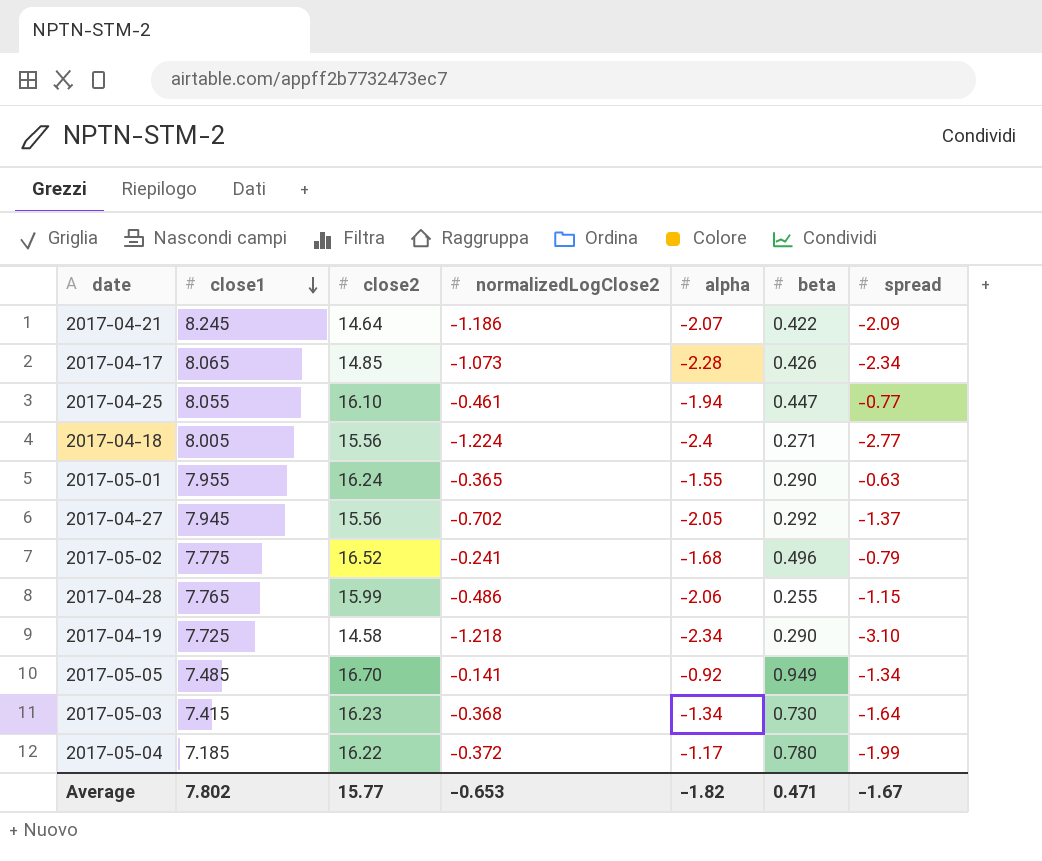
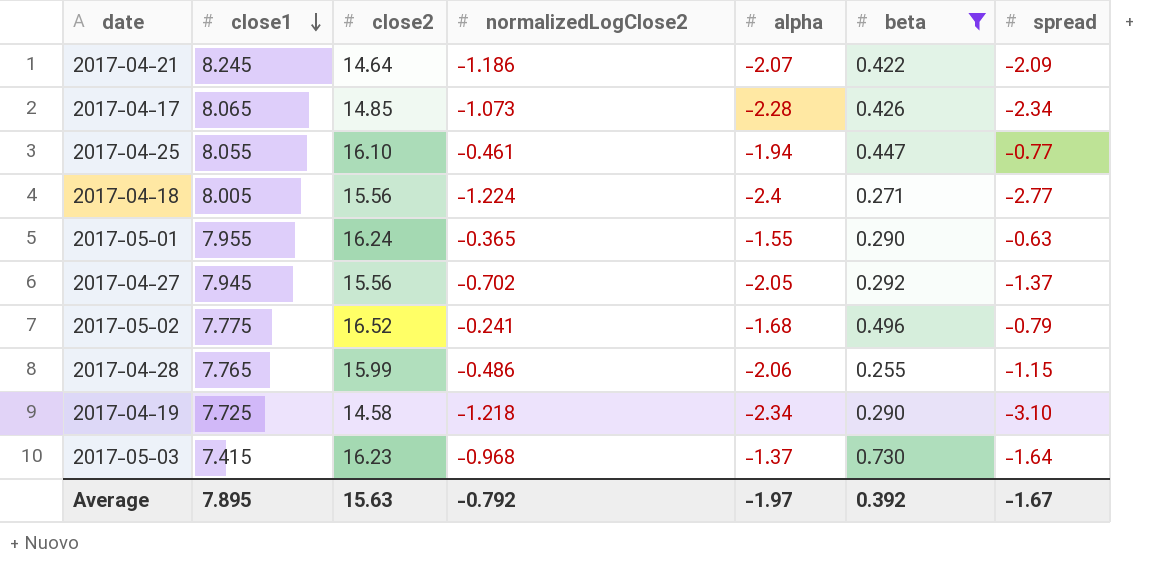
filter: none -> beta <= 0.730
2017-05-03 | normalizedLogClose2: -0.368 -> -0.968
2017-05-03 | alpha: -1.34 -> -1.37
Average | close1: 7.802 -> 7.895
Average | close2: 15.77 -> 15.63
Average | normalizedLogClose2: -0.653 -> -0.792
Average | alpha: -1.82 -> -1.97
Average | beta: 0.471 -> 0.392

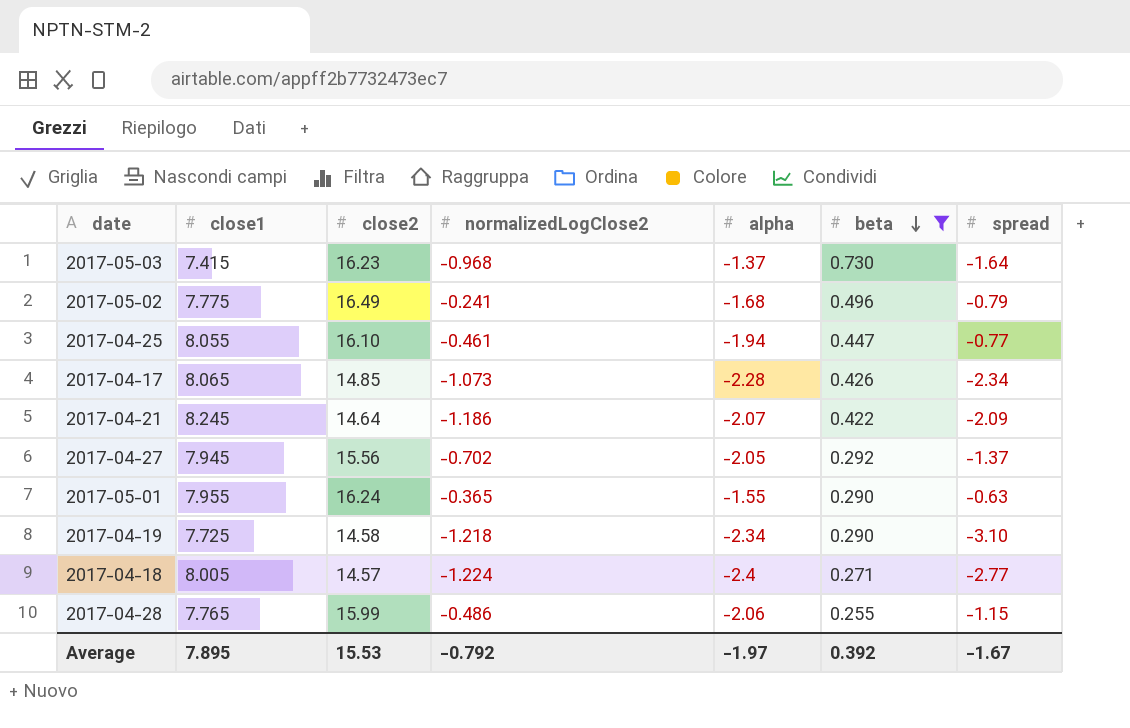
row order: close1 descending -> beta descending
2017-05-02 | close2: 16.52 -> 16.49
2017-04-18 | close2: 15.56 -> 14.57
Average | close2: 15.63 -> 15.53

